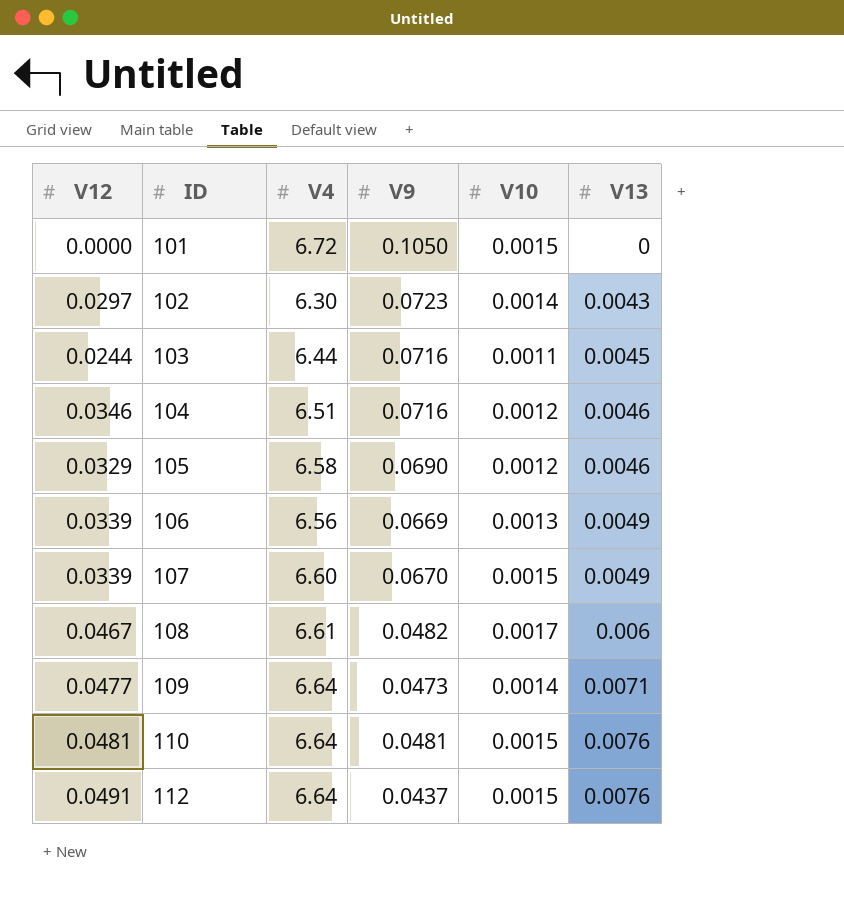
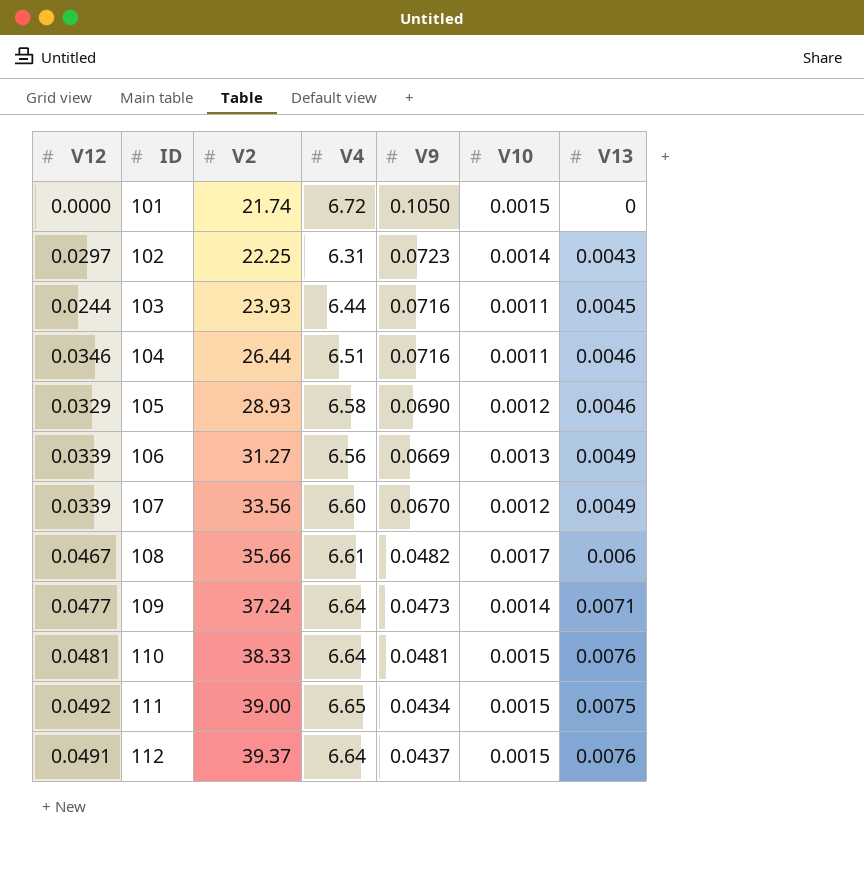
column V2 | position: none -> 3
102 | V4: 6.30 -> 6.31
104 | V10: 0.0012 -> 0.0011
107 | V10: 0.0015 -> 0.0012
row 111: none -> 0.0492 | 39.00 | 6.65 | 0.0434 | 0.0015 | 0.0075

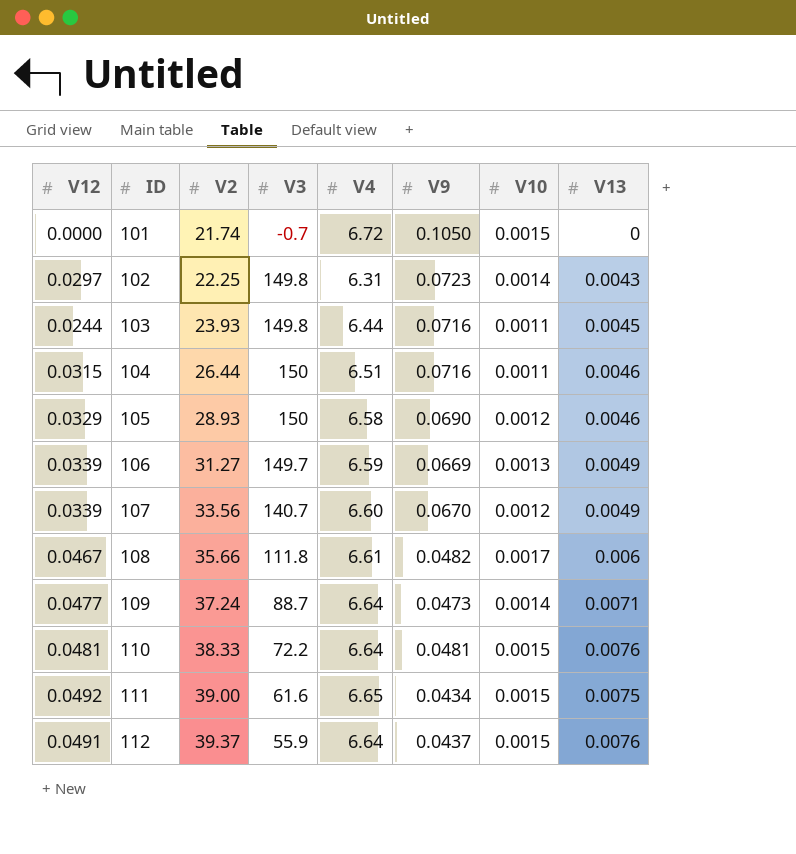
column V3 | position: none -> 4
104 | V12: 0.0346 -> 0.0315
106 | V4: 6.56 -> 6.59

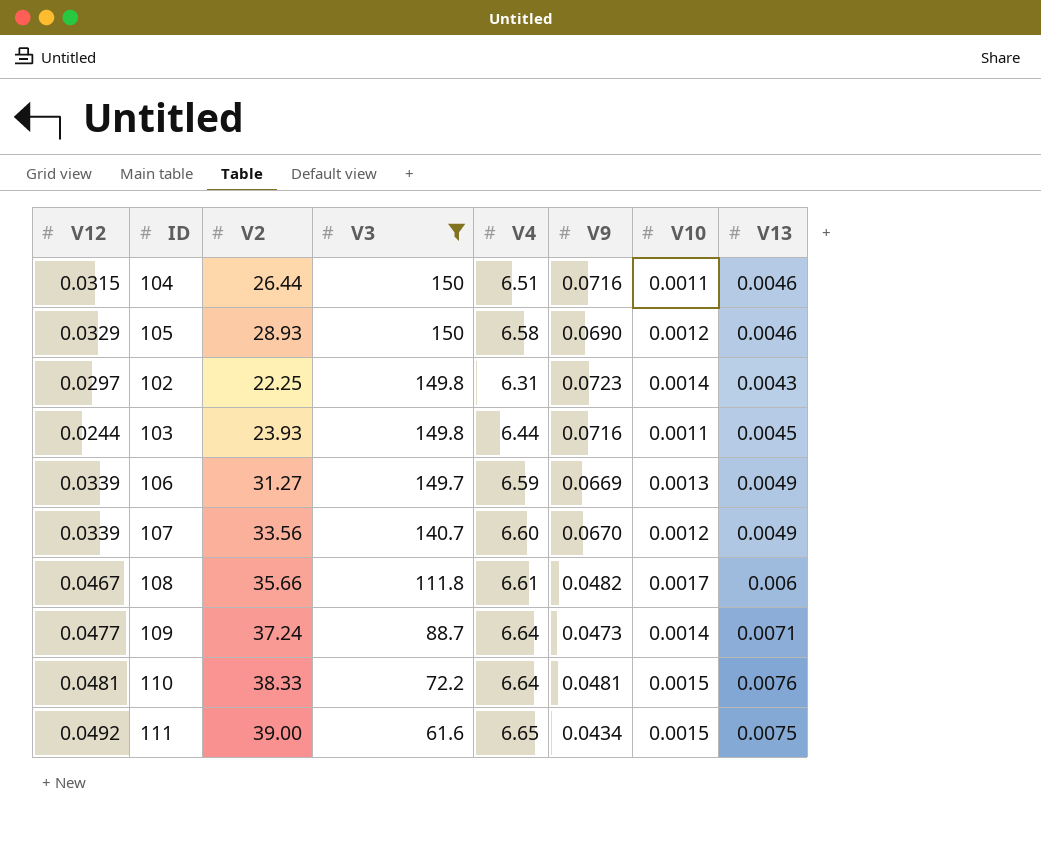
filter: none -> V3 >= 61.6
row order: ID ascending -> V3 descending

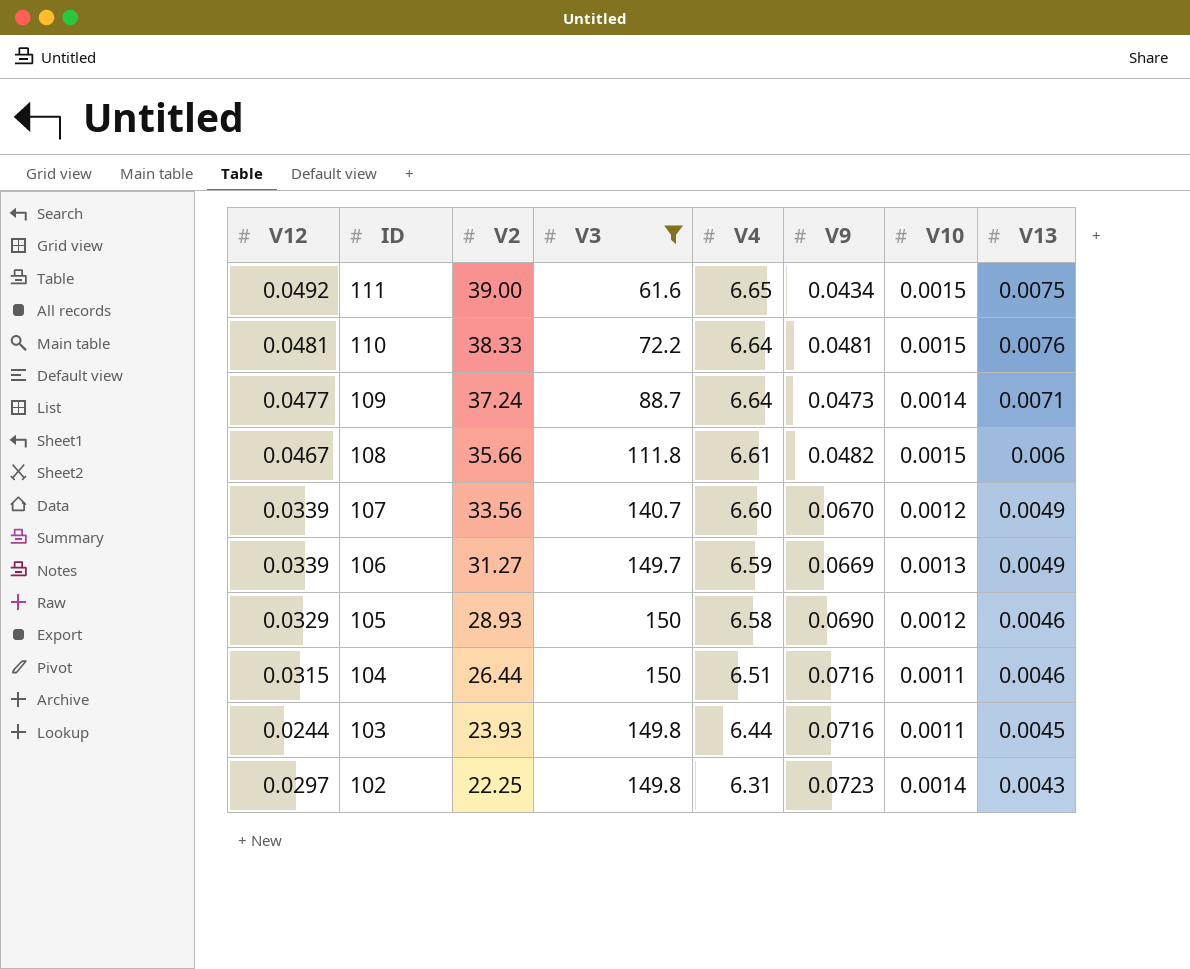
row order: V3 descending -> ID descending
108 | V10: 0.0017 -> 0.0015

